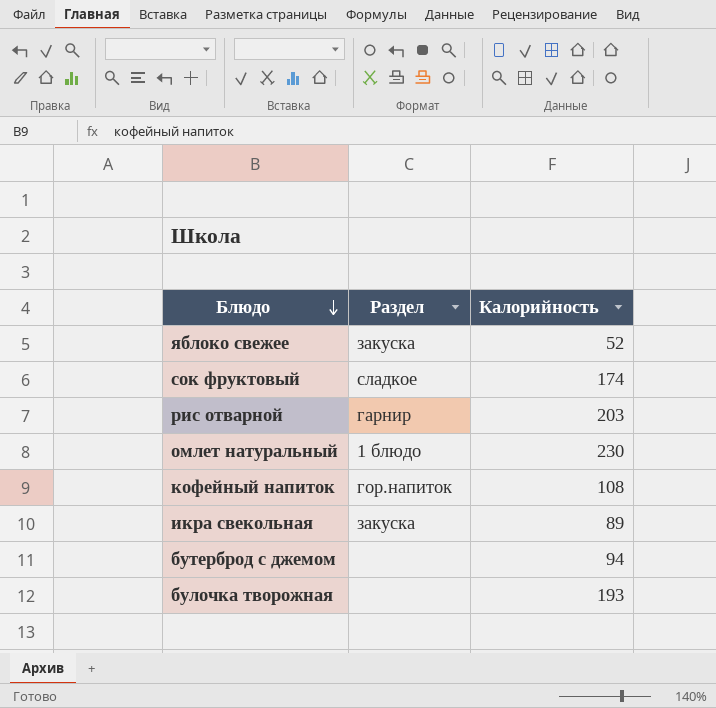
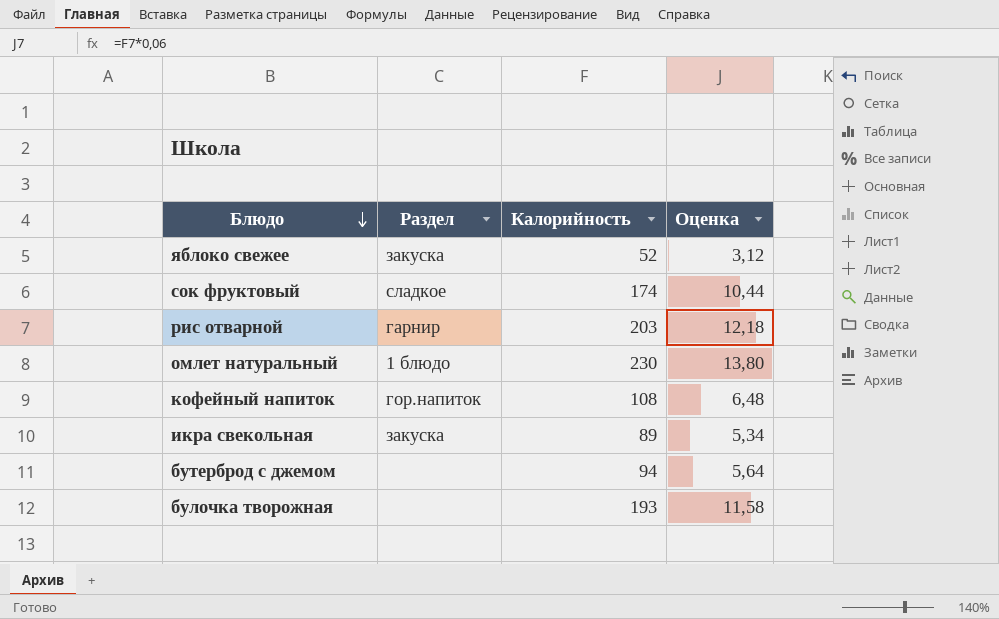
column Оценка | formula: none -> [Калорийность] * 0,06

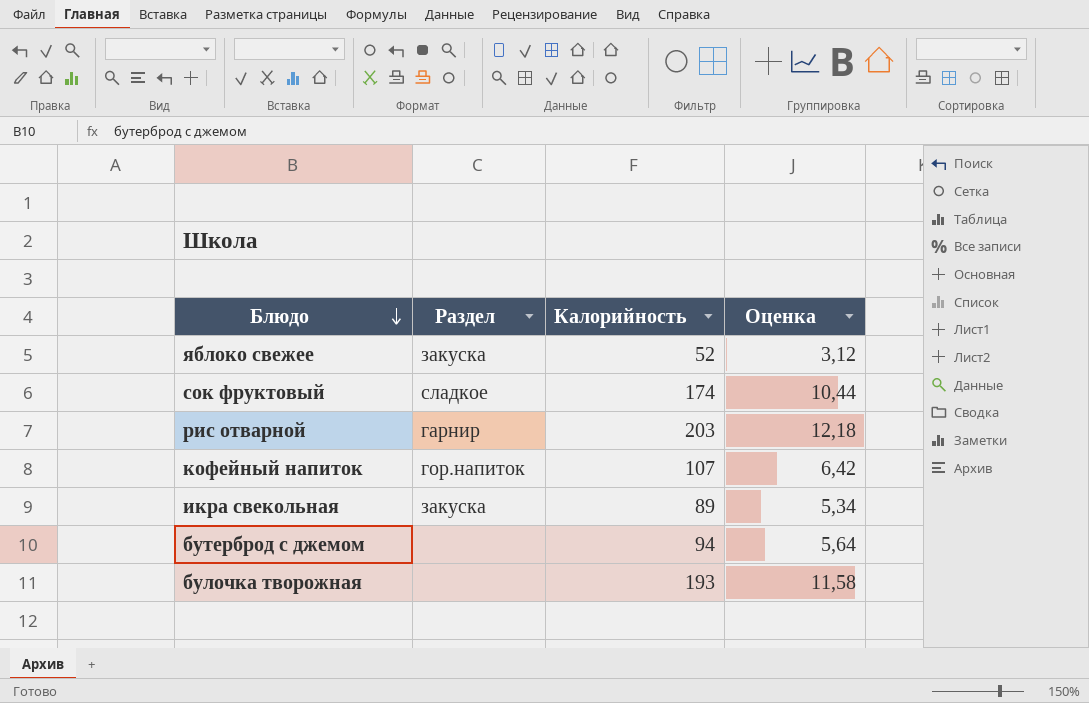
row омлет натуральный: 1 блюдо | 230 | 13,80 -> none
кофейный напиток | Калорийность: 108 -> 107
кофейный напиток | Оценка: 6,48 -> 6,42

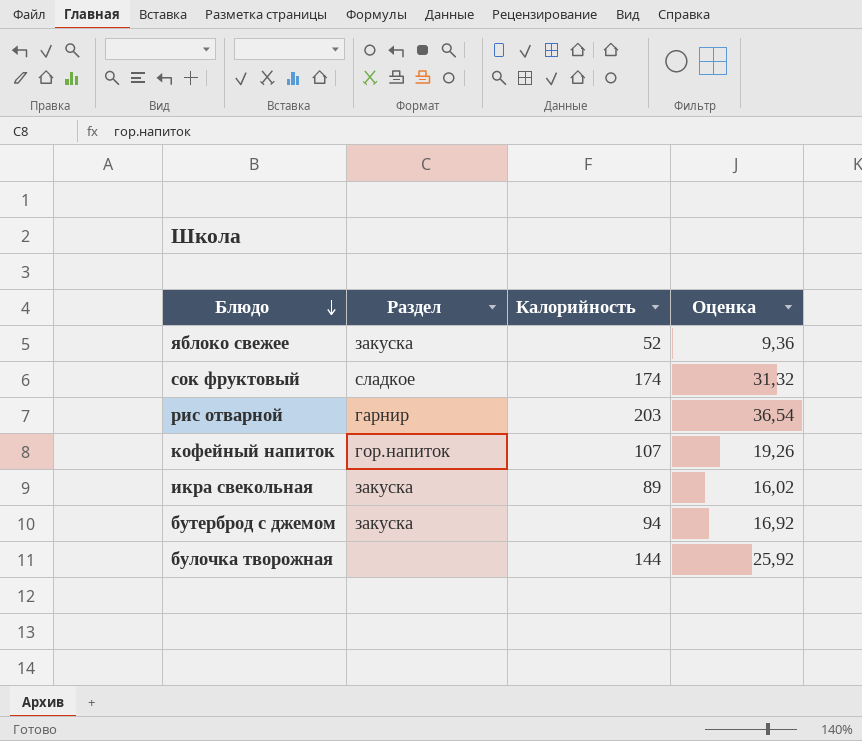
column Оценка | formula: [Калорийность] * 0,06 -> [Калорийность] * 0,18
бутерброд с джемом | Раздел: none -> закуска
булочка творожная | Калорийность: 193 -> 144

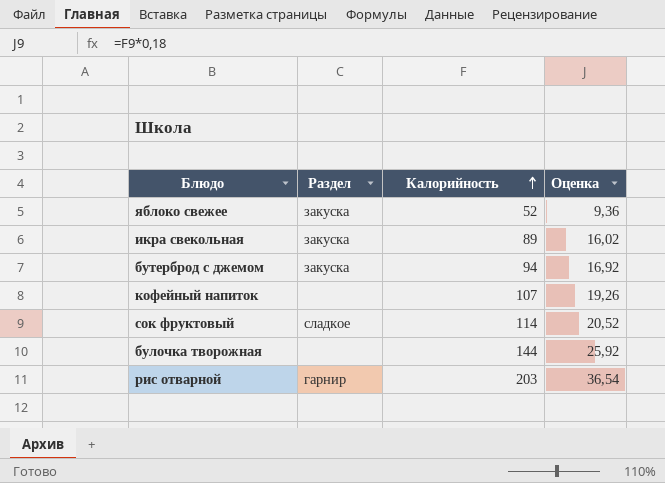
row order: Блюдо descending -> Калорийность ascending
кофейный напиток | Раздел: гор.напиток -> none
сок фруктовый | Калорийность: 174 -> 114
сок фруктовый | Оценка: 31,32 -> 20,52

